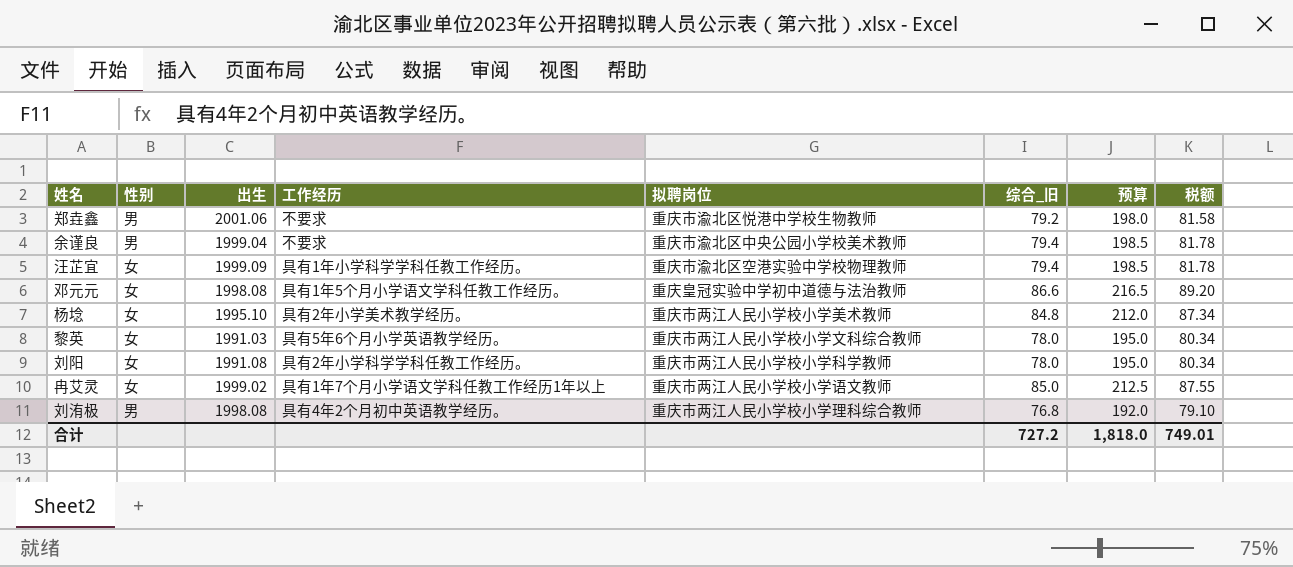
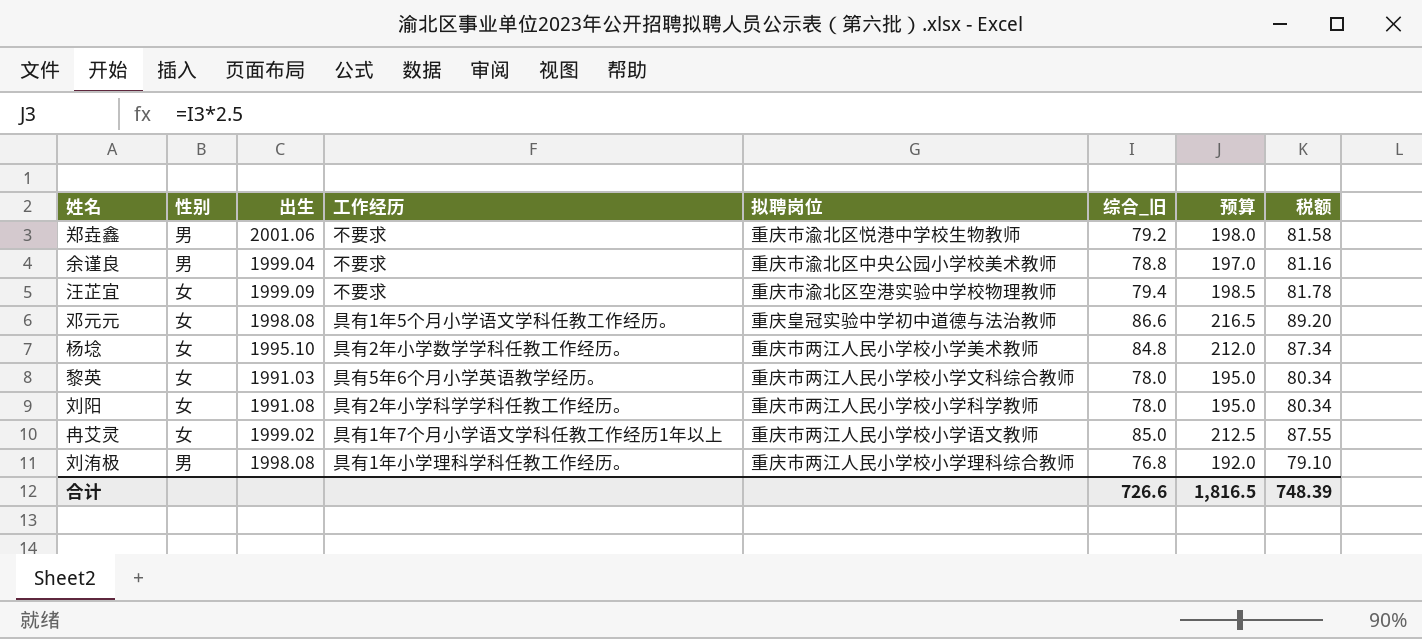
余谨良 | 综合_旧: 79.4 -> 78.8
余谨良 | 预算: 198.5 -> 197.0
余谨良 | 税额: 81.78 -> 81.16
汪芷宜 | 工作经历: 具有1年小学科学学科任教工作经历。 -> 不要求
杨埝 | 工作经历: 具有2年小学美术教学经历。 -> 具有2年小学数学学科任教工作经历。
刘洧极 | 工作经历: 具有4年2个月初中英语教学经历。 -> 具有1年小学理科学科任教工作经历。
合计 | 综合_旧: 727.2 -> 726.6
合计 | 预算: 1,818.0 -> 1,816.5
合计 | 税额: 749.01 -> 748.39

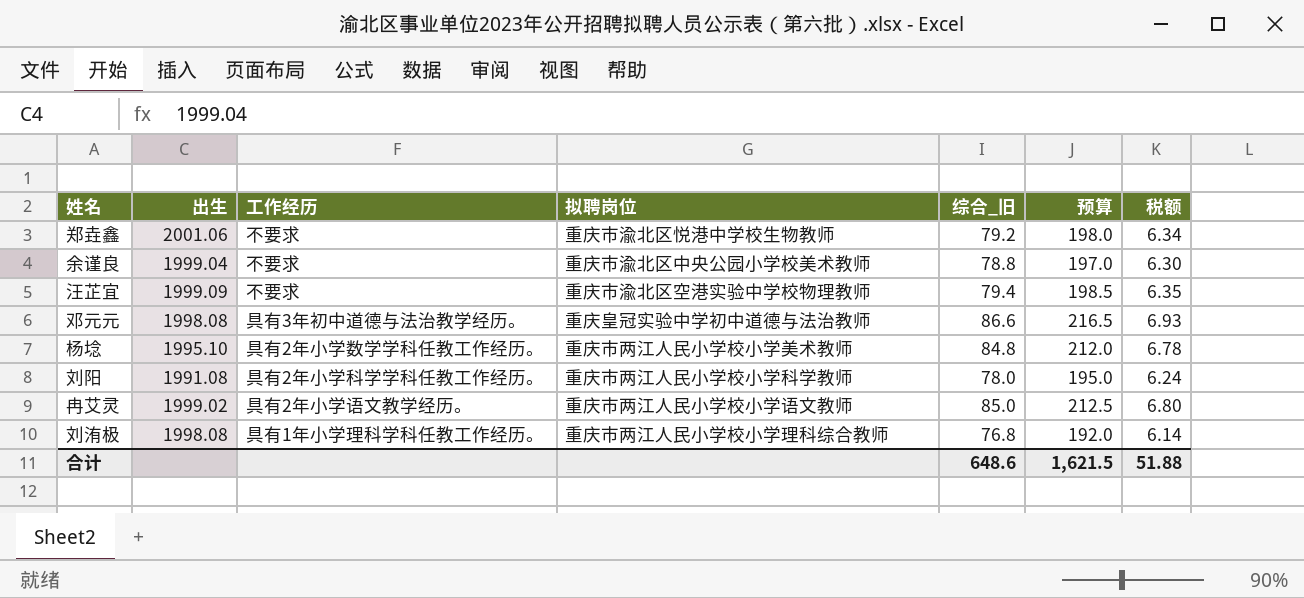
column 性别 | position: 2 -> none
column 税额 | formula: [综合_旧] * 1.03 -> [综合_旧] * 0.08
row 黎英: 女 | 1991.03 | 具有5年6个月小学英语教学经历。 | 重庆市两江人民小学校小学文科综合教师 | 78.0 | 195.0 | 80.34 -> none
邓元元 | 工作经历: 具有1年5个月小学语文学科任教工作经历。 -> 具有3年初中道德与法治教学经历。
冉艾灵 | 工作经历: 具有1年7个月小学语文学科任教工作经历1年以上 -> 具有2年小学语文教学经历。
合计 | 综合_旧: 726.6 -> 648.6
合计 | 预算: 1,816.5 -> 1,621.5
合计 | 税额: 748.39 -> 51.88

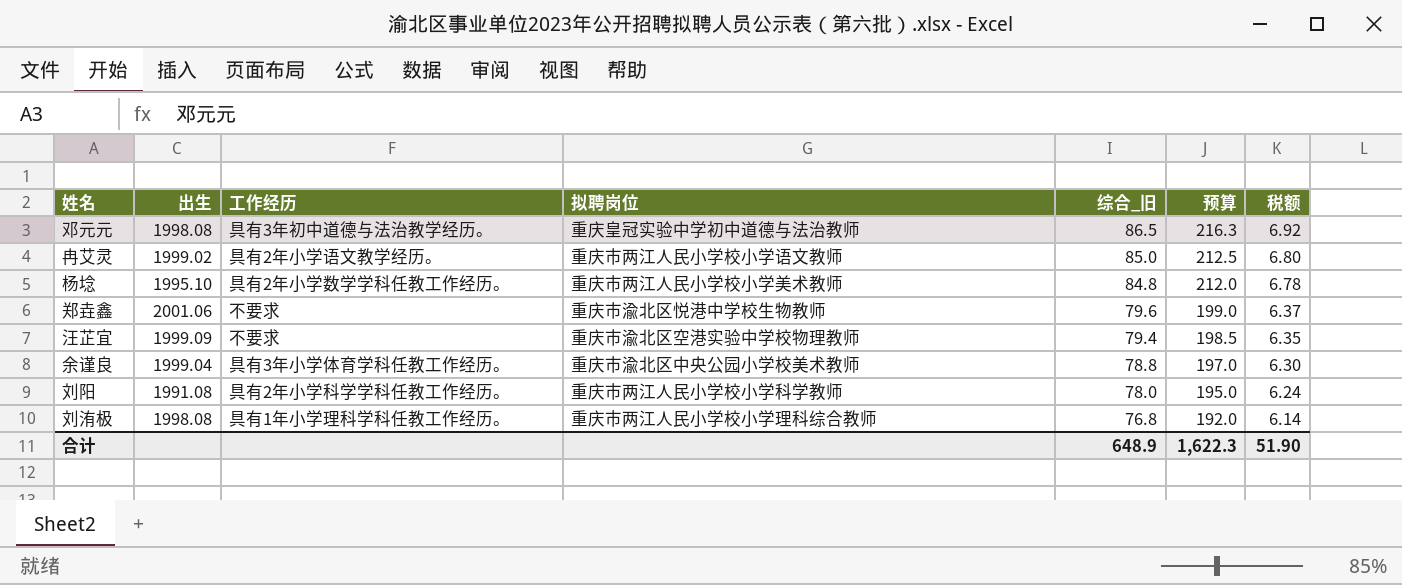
row order: none -> 综合_旧 descending
邓元元 | 综合_旧: 86.6 -> 86.5
邓元元 | 预算: 216.5 -> 216.3
邓元元 | 税额: 6.93 -> 6.92
郑垚鑫 | 综合_旧: 79.2 -> 79.6
郑垚鑫 | 预算: 198.0 -> 199.0
郑垚鑫 | 税额: 6.34 -> 6.37
余谨良 | 工作经历: 不要求 -> 具有3年小学体育学科任教工作经历。
合计 | 综合_旧: 648.6 -> 648.9
合计 | 预算: 1,621.5 -> 1,622.3
合计 | 税额: 51.88 -> 51.90

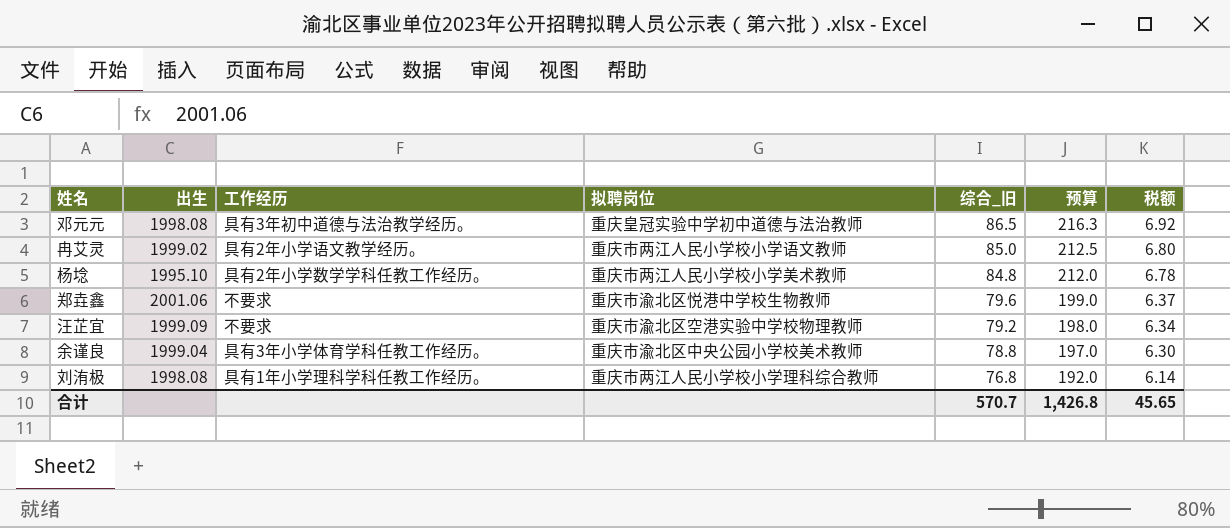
row 刘阳: 1991.08 | 具有2年小学科学学科任教工作经历。 | 重庆市两江人民小学校小学科学教师 | 78.0 | 195.0 | 6.24 -> none
汪芷宜 | 综合_旧: 79.4 -> 79.2
汪芷宜 | 预算: 198.5 -> 198.0
汪芷宜 | 税额: 6.35 -> 6.34
合计 | 综合_旧: 648.9 -> 570.7
合计 | 预算: 1,622.3 -> 1,426.8
合计 | 税额: 51.90 -> 45.65

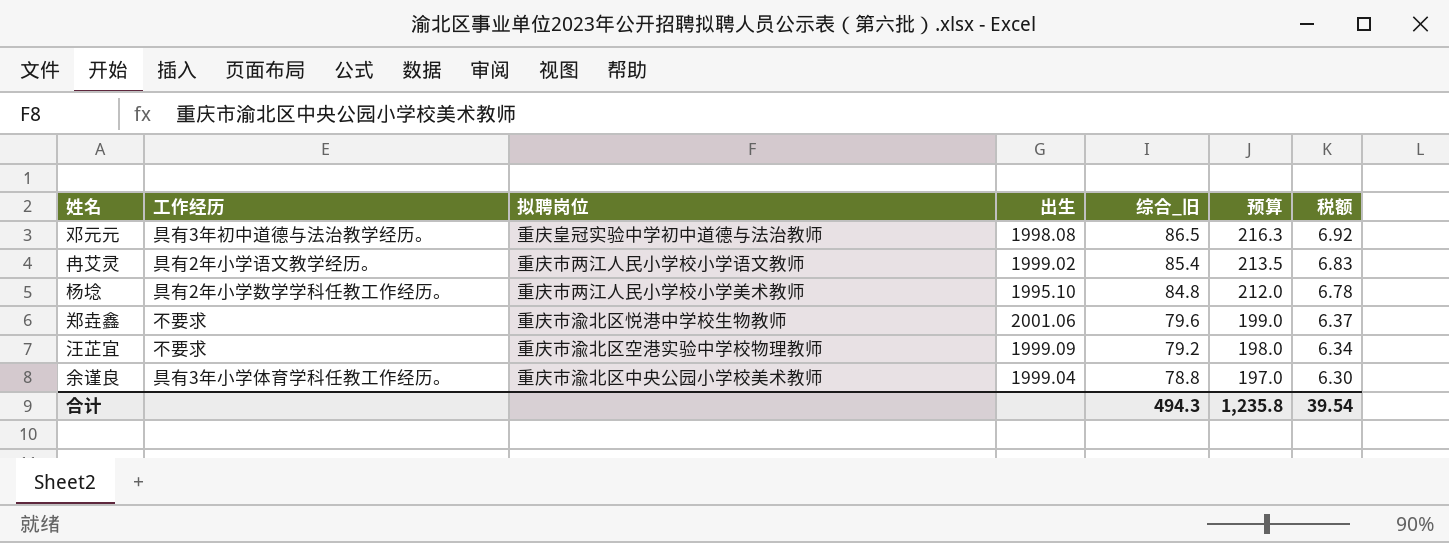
column 出生 | position: 2 -> 4
row 刘洧极: 1998.08 | 具有1年小学理科学科任教工作经历。 | 重庆市两江人民小学校小学理科综合教师 | 76.8 | 192.0 | 6.14 -> none
冉艾灵 | 综合_旧: 85.0 -> 85.4
冉艾灵 | 预算: 212.5 -> 213.5
冉艾灵 | 税额: 6.80 -> 6.83
合计 | 综合_旧: 570.7 -> 494.3
合计 | 预算: 1,426.8 -> 1,235.8
合计 | 税额: 45.65 -> 39.54

